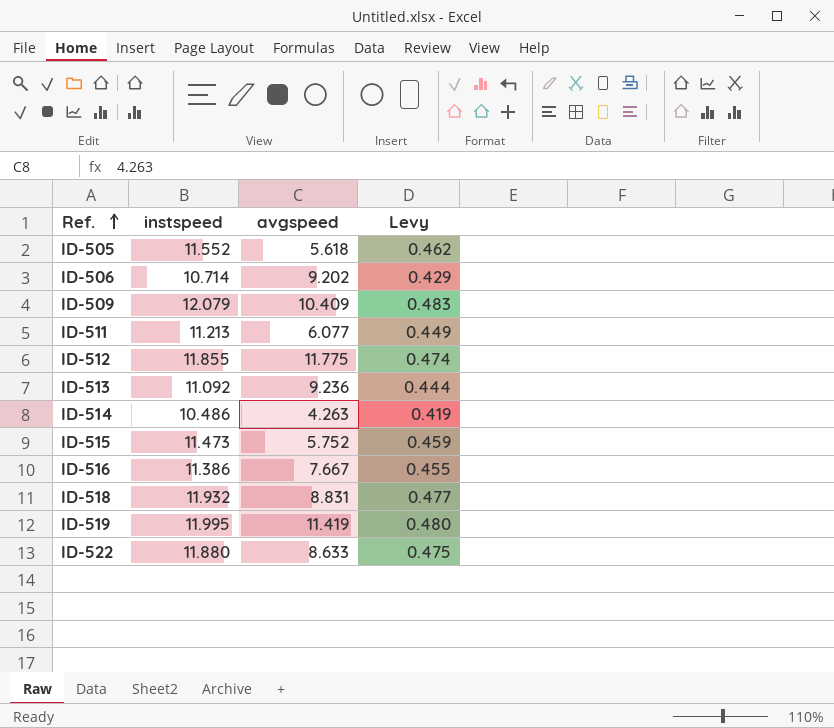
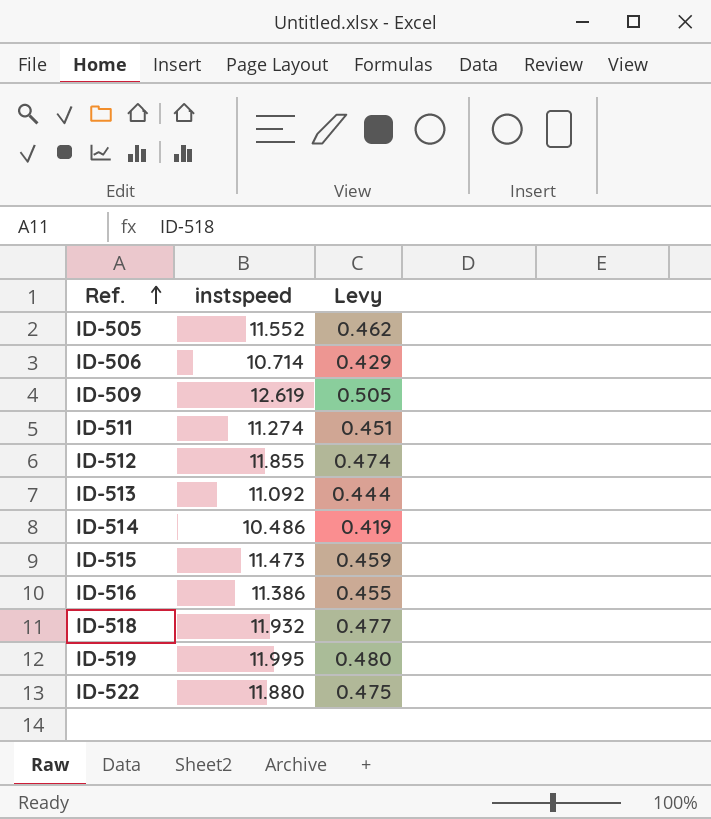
column avgspeed | position: 3 -> none
ID-509 | instspeed: 12.079 -> 12.619
ID-509 | Levy: 0.483 -> 0.505
ID-511 | instspeed: 11.213 -> 11.274
ID-511 | Levy: 0.449 -> 0.451

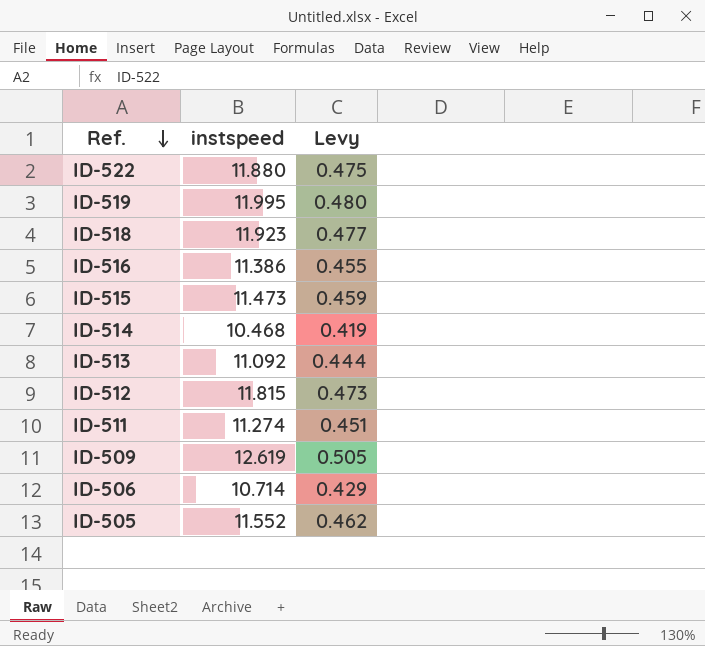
row order: Ref. ascending -> Ref. descending
ID-518 | instspeed: 11.932 -> 11.923
ID-514 | instspeed: 10.486 -> 10.468
ID-512 | instspeed: 11.855 -> 11.815
ID-512 | Levy: 0.474 -> 0.473

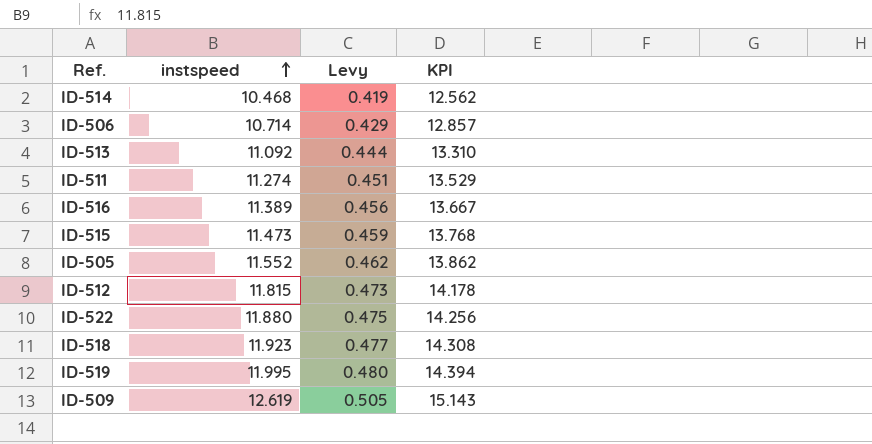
row order: Ref. descending -> instspeed ascending
column KPI | formula: none -> [instspeed] * 1.2
ID-516 | instspeed: 11.386 -> 11.389
ID-516 | Levy: 0.455 -> 0.456

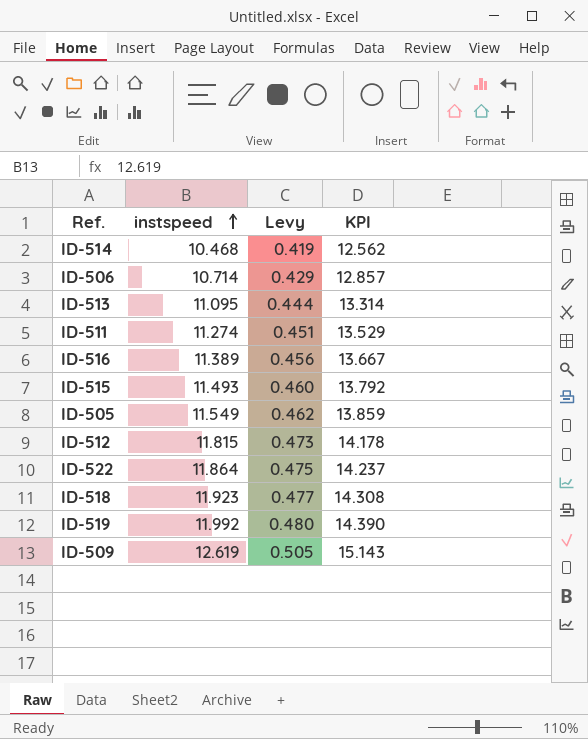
ID-513 | instspeed: 11.092 -> 11.095
ID-513 | KPI: 13.310 -> 13.314
ID-515 | instspeed: 11.473 -> 11.493
ID-515 | Levy: 0.459 -> 0.460
ID-515 | KPI: 13.768 -> 13.792
ID-505 | instspeed: 11.552 -> 11.549
ID-505 | KPI: 13.862 -> 13.859
ID-522 | instspeed: 11.880 -> 11.864
ID-522 | KPI: 14.256 -> 14.237
ID-519 | instspeed: 11.995 -> 11.992
ID-519 | KPI: 14.394 -> 14.390

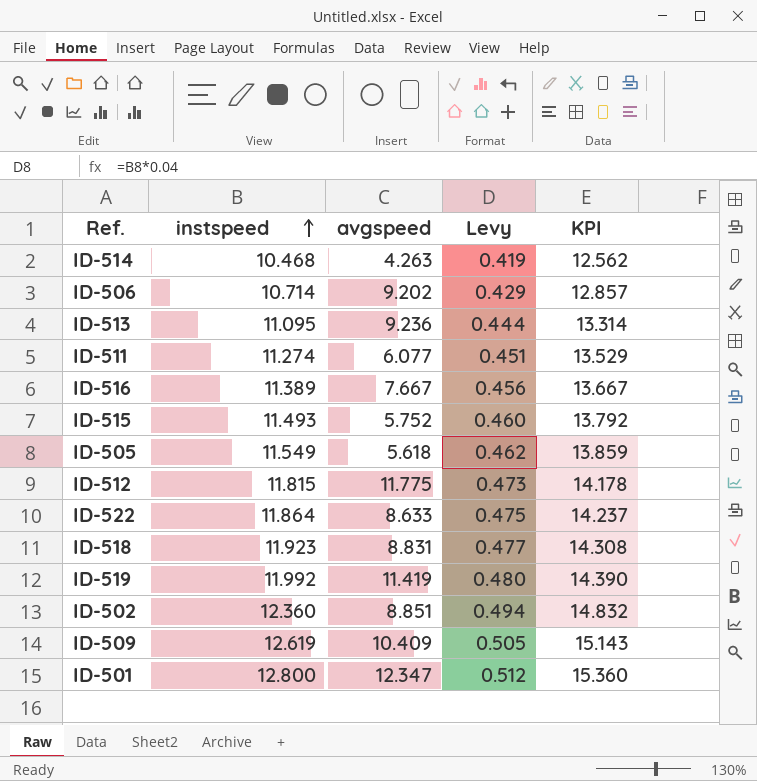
column avgspeed | position: none -> 3
row ID-502: none -> 12.360 | 8.851 | 0.494 | 14.832
row ID-501: none -> 12.800 | 12.347 | 0.512 | 15.360

